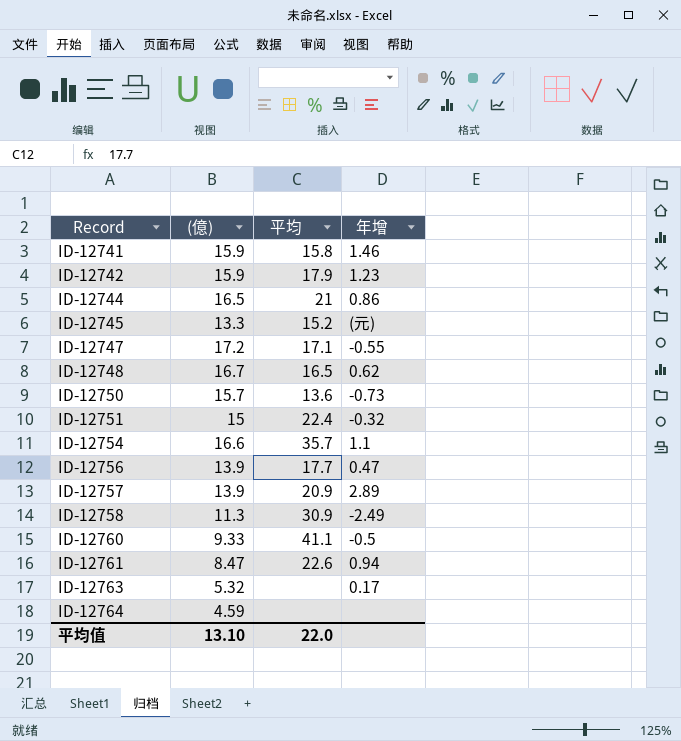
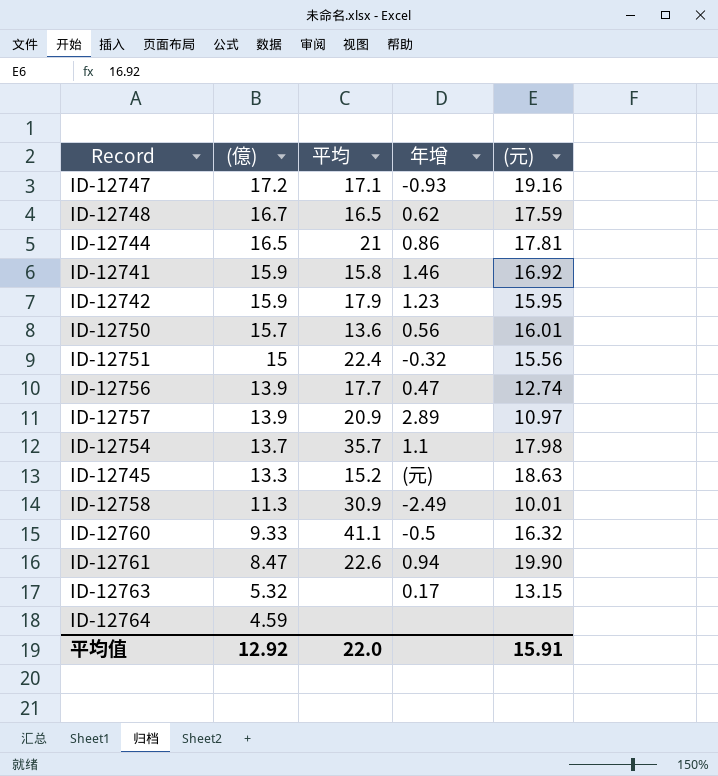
row order: Record ascending -> (億) descending
column (元) | position: none -> 5
ID-12747 | 年增: -0.55 -> -0.93
ID-12750 | 年增: -0.73 -> 0.56
ID-12754 | (億): 16.6 -> 13.7
平均值 | (億): 13.10 -> 12.92

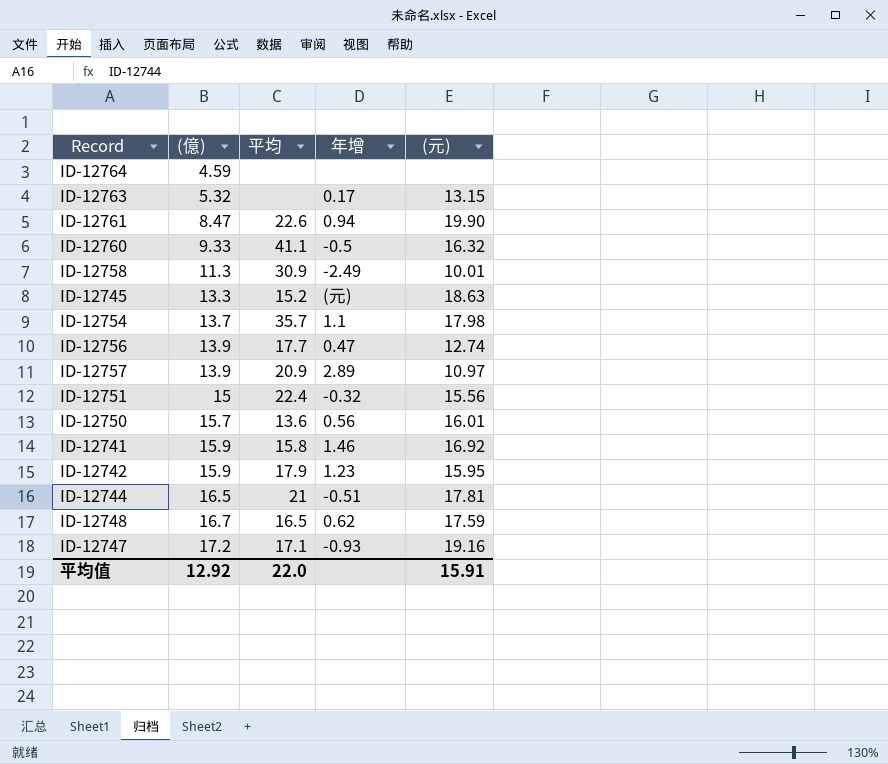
row order: (億) descending -> (億) ascending
ID-12744 | 年增: 0.86 -> -0.51

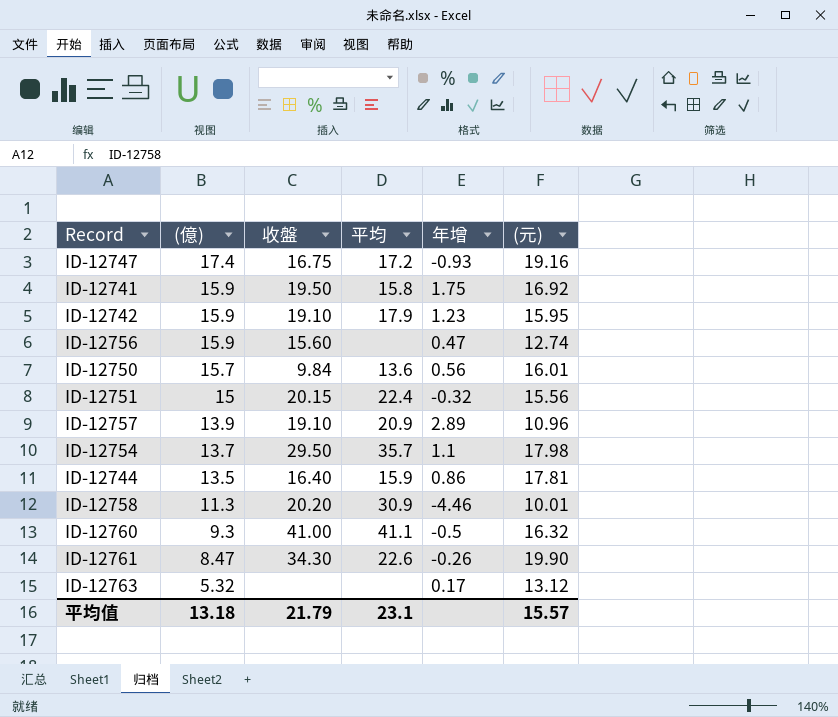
row order: (億) ascending -> (億) descending
column 收盤 | position: none -> 3
row ID-12764: 4.59 | none | none | none -> none
row ID-12745: 13.3 | 15.2 | (元) | 18.63 -> none
row ID-12748: 16.7 | 16.5 | 0.62 | 17.59 -> none
ID-12747 | (億): 17.2 -> 17.4
ID-12747 | 平均: 17.1 -> 17.2
ID-12741 | 年增: 1.46 -> 1.75
ID-12756 | (億): 13.9 -> 15.9
ID-12756 | 平均: 17.7 -> none
ID-12757 | (元): 10.97 -> 10.96
ID-12744 | (億): 16.5 -> 13.5
ID-12744 | 平均: 21 -> 15.9
ID-12744 | 年增: -0.51 -> 0.86
ID-12758 | 年增: -2.49 -> -4.46
ID-12760 | (億): 9.33 -> 9.3
ID-12761 | 年增: 0.94 -> -0.26
ID-12763 | (元): 13.15 -> 13.12
平均值 | (億): 12.92 -> 13.18
平均值 | 平均: 22.0 -> 23.1
平均值 | (元): 15.91 -> 15.57

